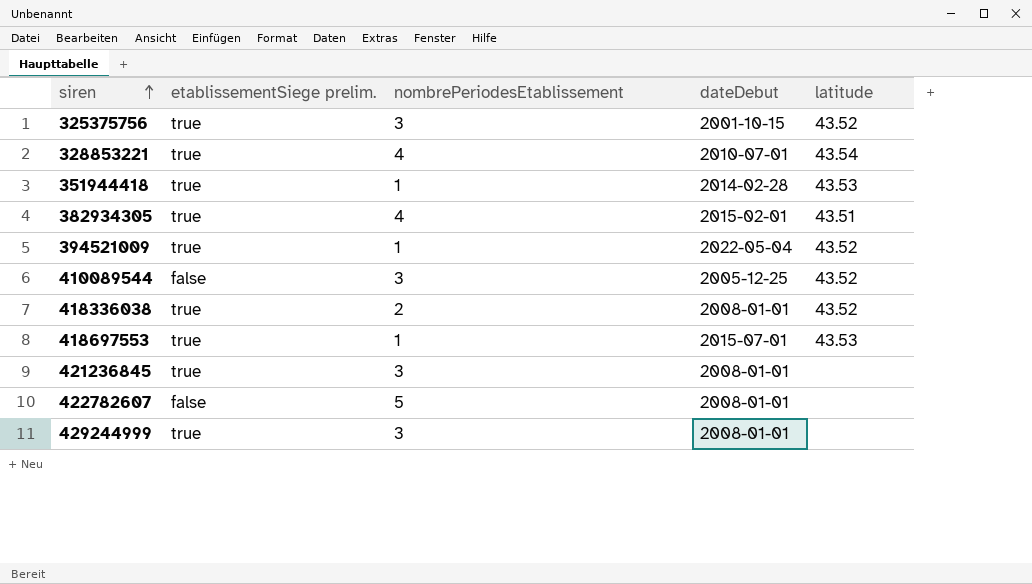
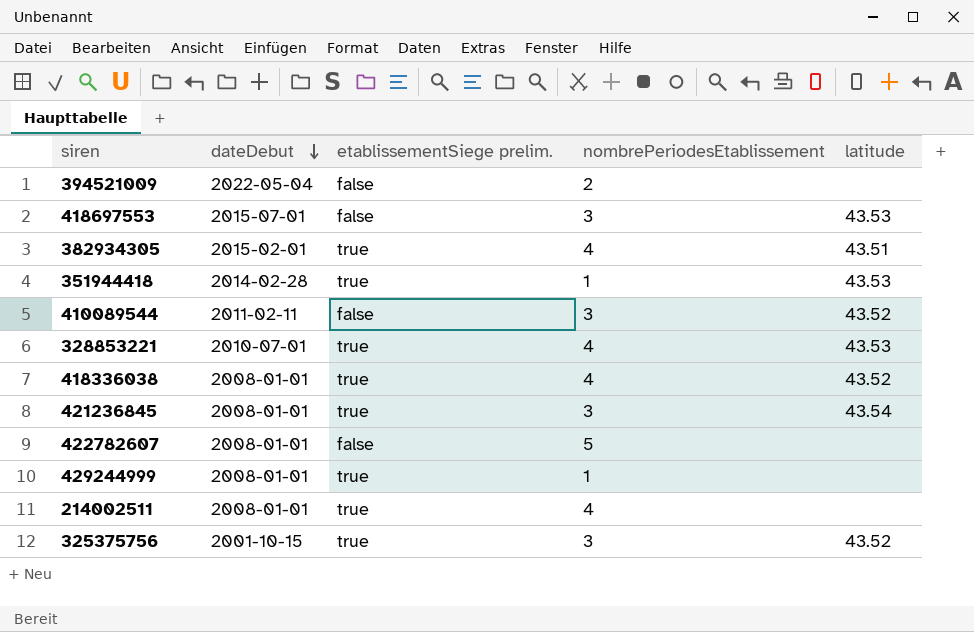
row order: siren ascending -> dateDebut descending
column dateDebut | position: 4 -> 2
394521009 | etablissementSiege prelim.: true -> false
394521009 | nombrePeriodesEtablissement: 1 -> 2
394521009 | latitude: 43.52 -> none
418697553 | etablissementSiege prelim.: true -> false
418697553 | nombrePeriodesEtablissement: 1 -> 3
410089544 | dateDebut: 2005-12-25 -> 2011-02-11
328853221 | latitude: 43.54 -> 43.53
418336038 | nombrePeriodesEtablissement: 2 -> 4
421236845 | latitude: none -> 43.54
429244999 | nombrePeriodesEtablissement: 3 -> 1
row 214002511: none -> 2008-01-01 | true | 4 | none

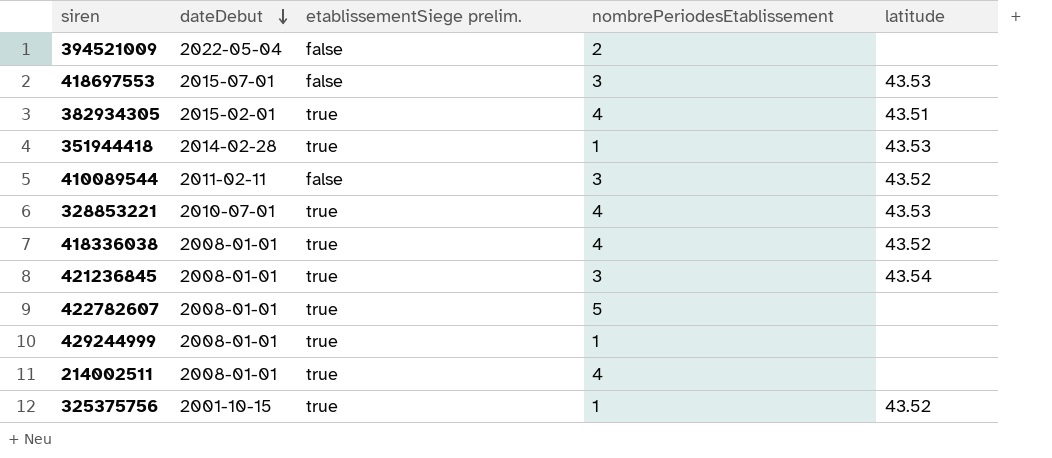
422782607 | etablissementSiege prelim.: false -> true
325375756 | nombrePeriodesEtablissement: 3 -> 1

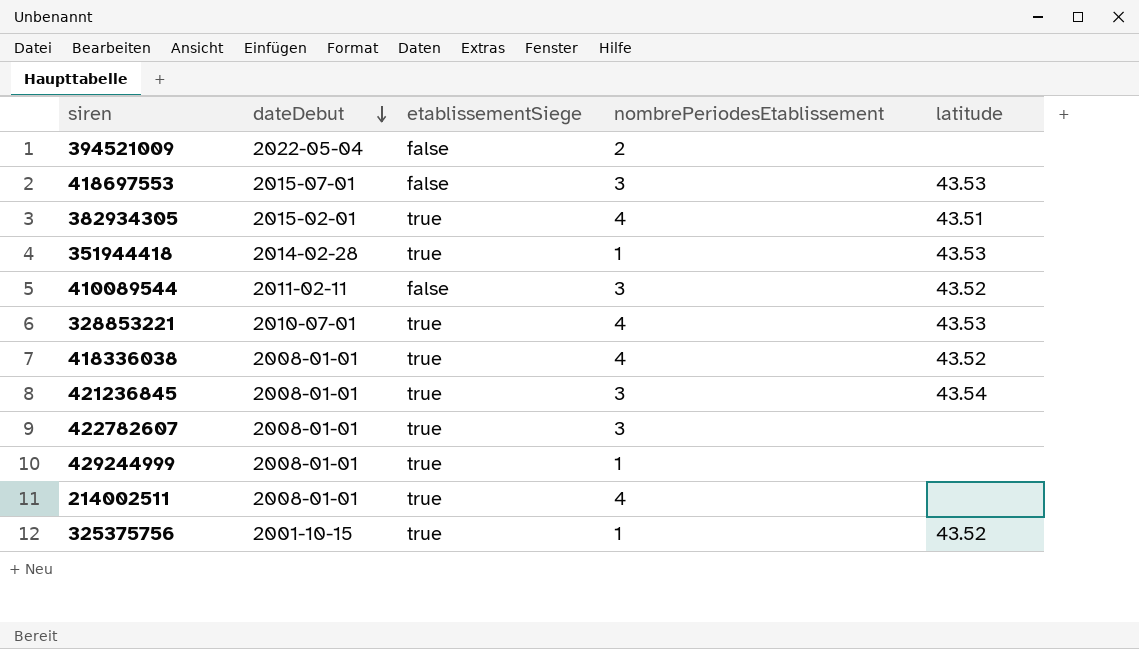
column name: etablissementSiege prelim. -> etablissementSiege
422782607 | nombrePeriodesEtablissement: 5 -> 3

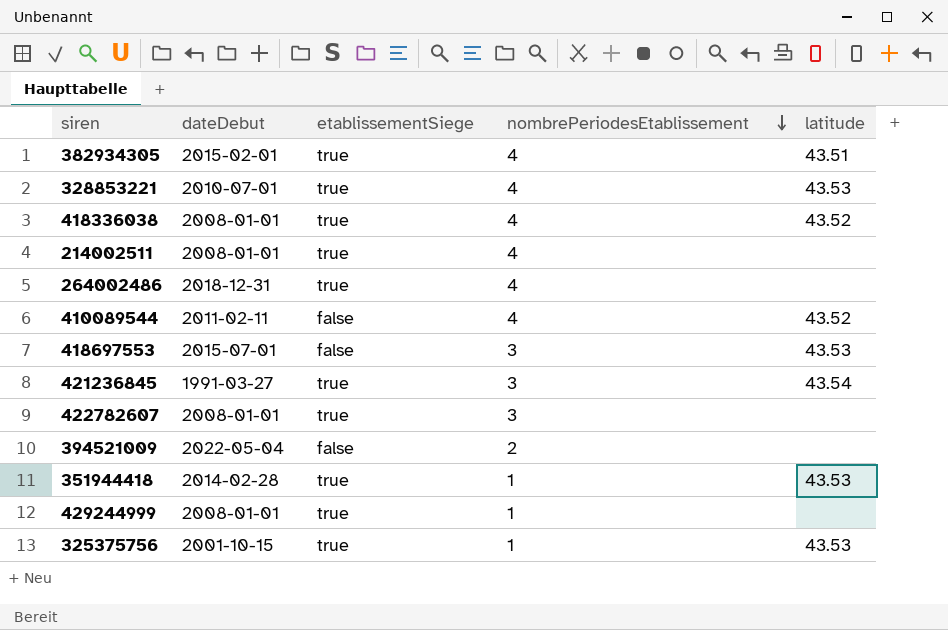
row order: dateDebut descending -> nombrePeriodesEtablissement descending
row 264002486: none -> 2018-12-31 | true | 4 | none
410089544 | nombrePeriodesEtablissement: 3 -> 4
421236845 | dateDebut: 2008-01-01 -> 1991-03-27
325375756 | latitude: 43.52 -> 43.53

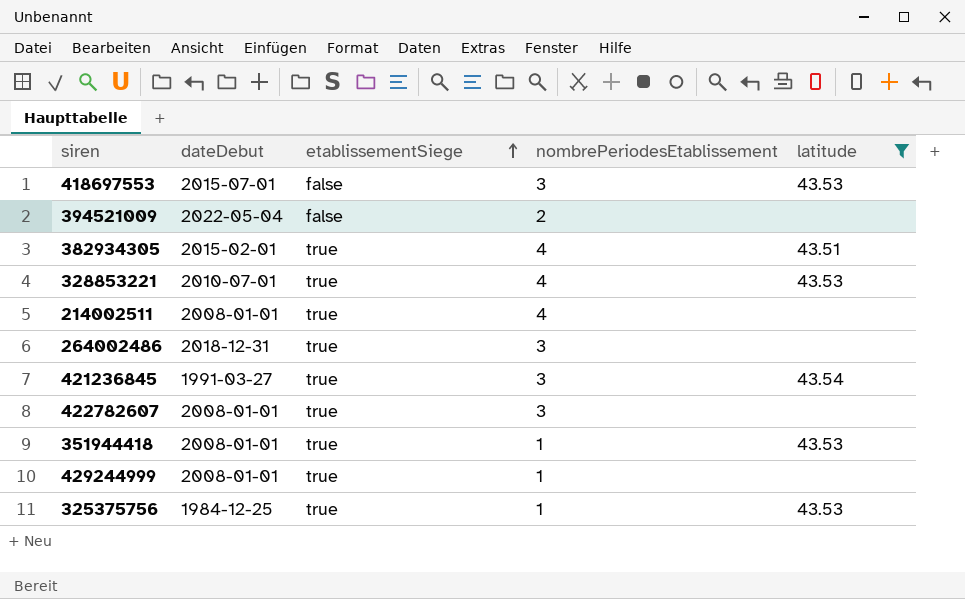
filter: none -> latitude != 43.52
row order: nombrePeriodesEtablissement descending -> etablissementSiege ascending
264002486 | nombrePeriodesEtablissement: 4 -> 3
351944418 | dateDebut: 2014-02-28 -> 2008-01-01
325375756 | dateDebut: 2001-10-15 -> 1984-12-25

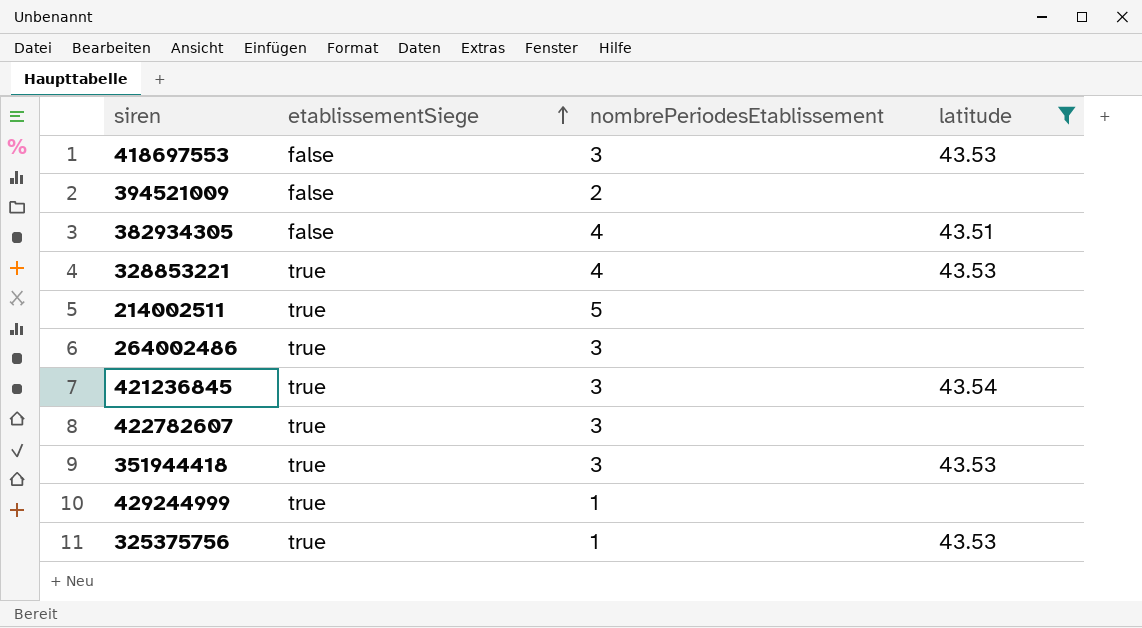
column dateDebut | position: 2 -> none
382934305 | etablissementSiege: true -> false
214002511 | nombrePeriodesEtablissement: 4 -> 5
351944418 | nombrePeriodesEtablissement: 1 -> 3

